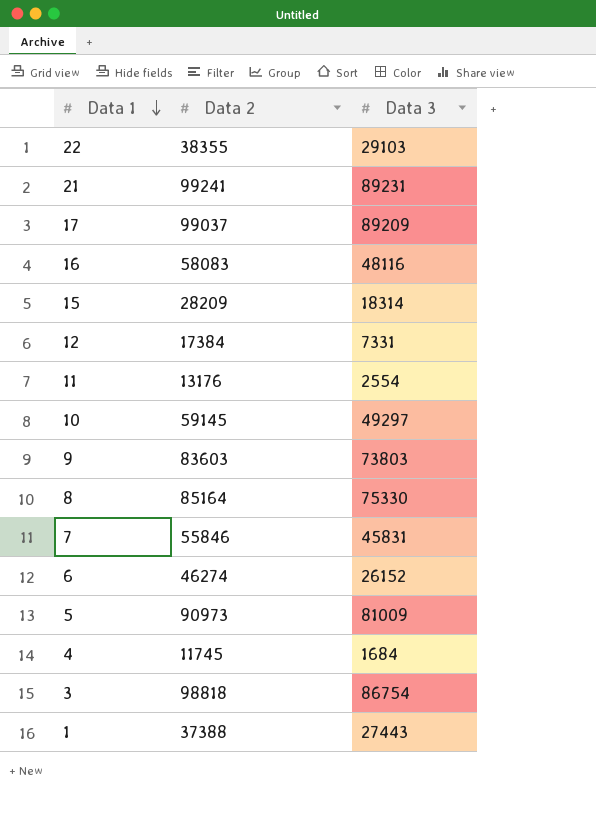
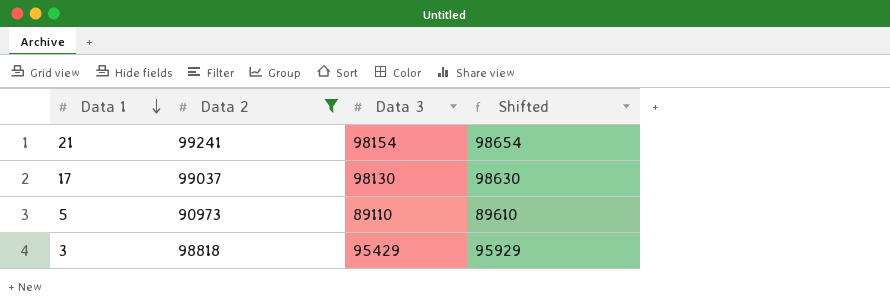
filter: none -> Data 2 >= 90973
column Shifted | formula: none -> [Data 3] + 500
21 | Data 3: 89231 -> 98154
17 | Data 3: 89209 -> 98130
5 | Data 3: 81009 -> 89110
3 | Data 3: 86754 -> 95429

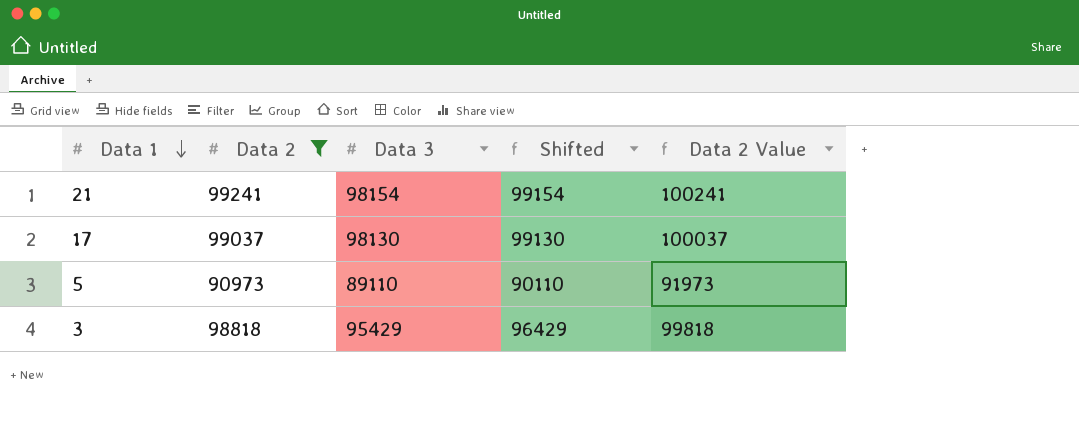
column Shifted | formula: [Data 3] + 500 -> [Data 3] + 1000
column Data 2 Value | formula: none -> [Data 2] + 1000

